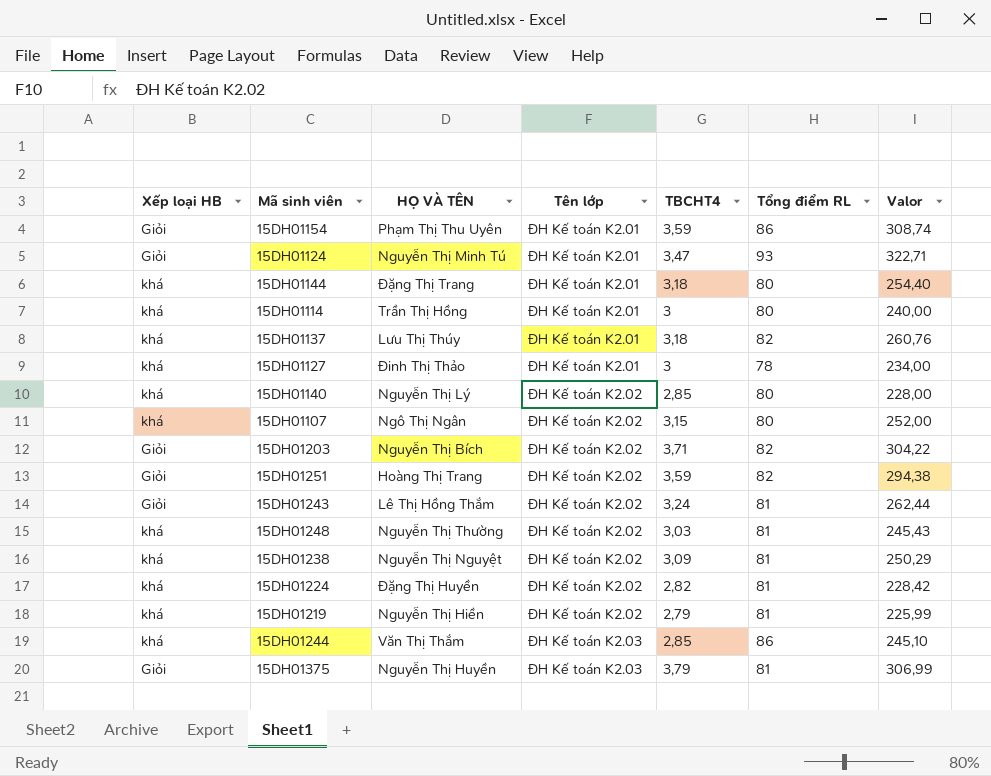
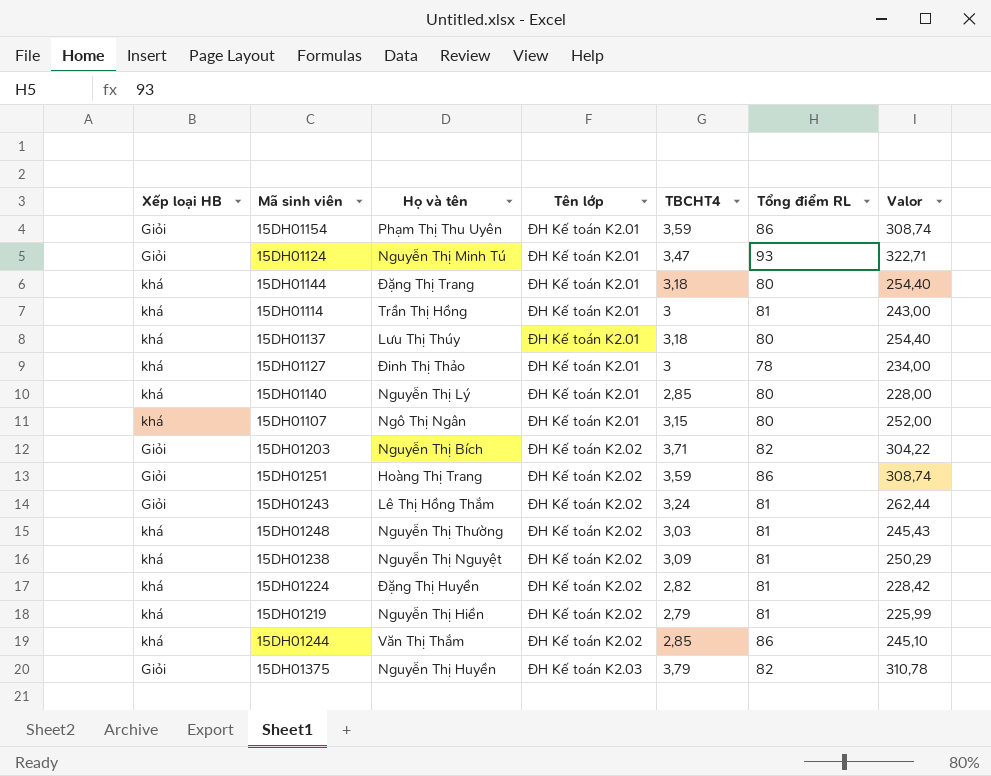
column name: HỌ VÀ TÊN -> Họ và tên
15DH01114 | Tổng điểm RL: 80 -> 81
15DH01114 | Valor: 240,00 -> 243,00
15DH01137 | Tổng điểm RL: 82 -> 80
15DH01137 | Valor: 260,76 -> 254,40
15DH01140 | Tên lớp: ĐH Kế toán K2.02 -> ĐH Kế toán K2.01
15DH01107 | Tên lớp: ĐH Kế toán K2.02 -> ĐH Kế toán K2.01
15DH01251 | Tổng điểm RL: 82 -> 86
15DH01251 | Valor: 294,38 -> 308,74
15DH01244 | Tên lớp: ĐH Kế toán K2.03 -> ĐH Kế toán K2.02
15DH01375 | Tổng điểm RL: 81 -> 82
15DH01375 | Valor: 306,99 -> 310,78

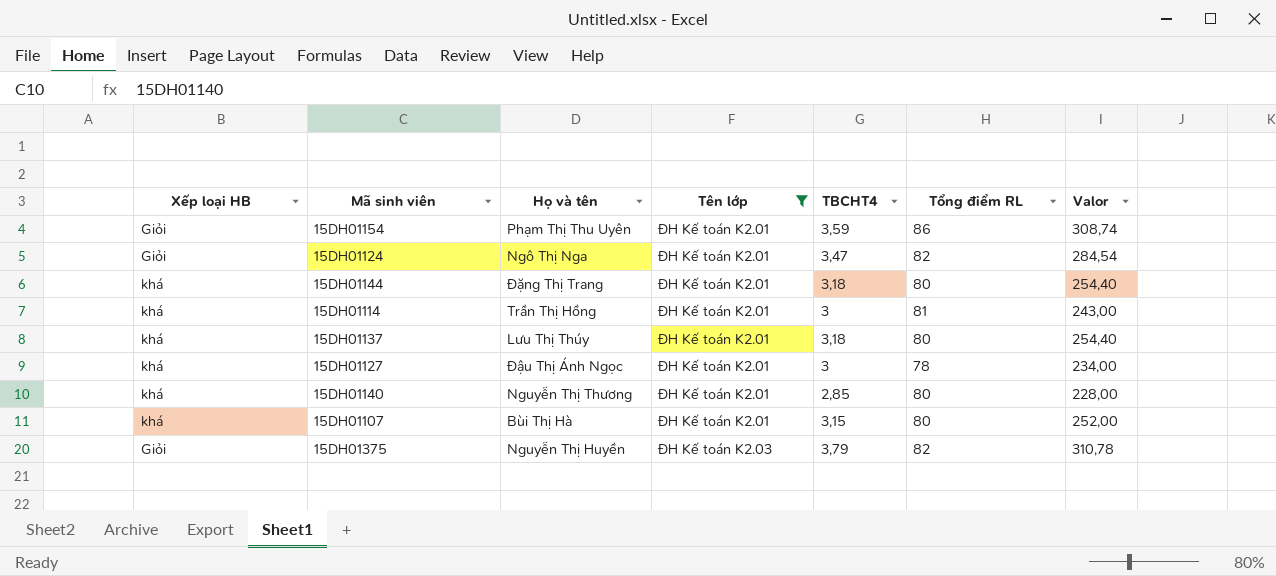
filter: none -> Tên lớp != ĐH Kế toán K2.02
15DH01124 | Họ và tên: Nguyễn Thị Minh Tú -> Ngô Thị Nga
15DH01124 | Tổng điểm RL: 93 -> 82
15DH01124 | Valor: 322,71 -> 284,54
15DH01127 | Họ và tên: Đinh Thị Thảo -> Đậu Thị Ánh Ngọc
15DH01140 | Họ và tên: Nguyễn Thị Lý -> Nguyễn Thị Thương
15DH01107 | Họ và tên: Ngô Thị Ngân -> Bùi Thị Hà

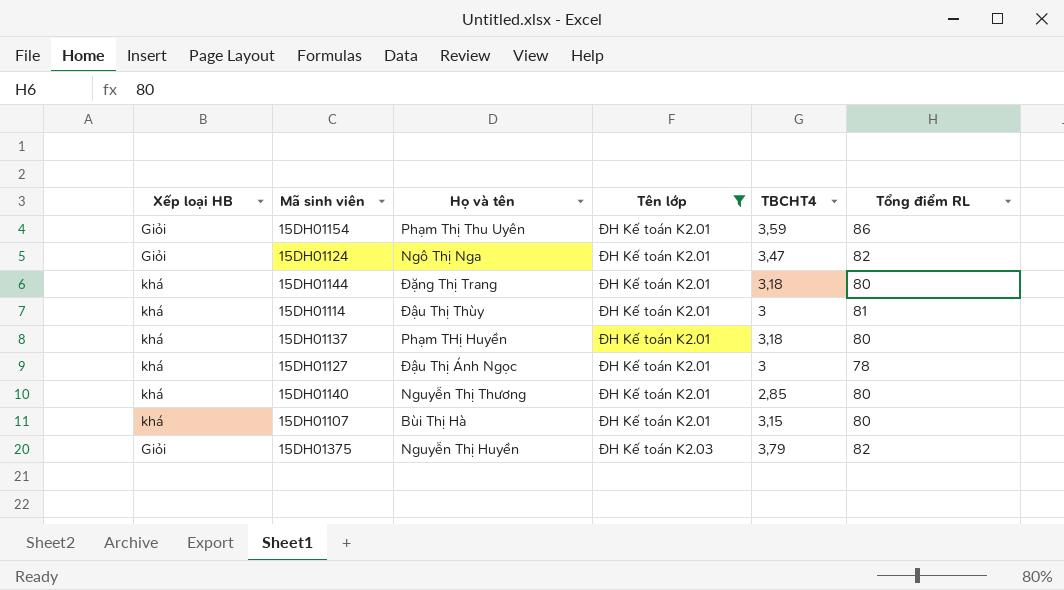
column Valor | formula: [TBCHT4] * [Tổng điểm RL] -> none
15DH01114 | Họ và tên: Trần Thị Hồng -> Đậu Thị Thùy
15DH01137 | Họ và tên: Lưu Thị Thúy -> Phạm THị Huyền

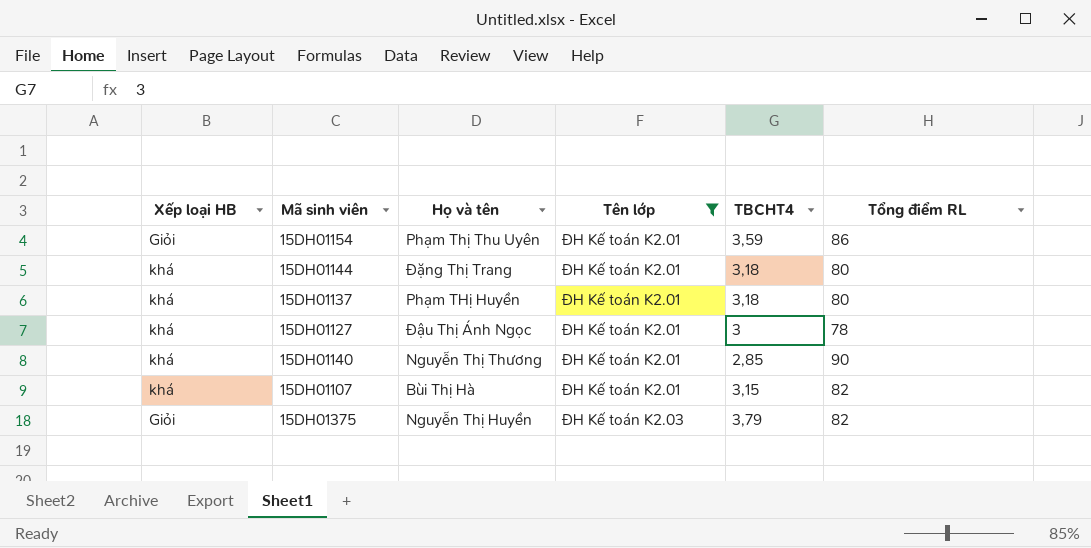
row 15DH01124: Giỏi | Ngô Thị Nga | ĐH Kế toán K2.01 | 3,47 | 82 -> none
row 15DH01114: khá | Đậu Thị Thùy | ĐH Kế toán K2.01 | 3 | 81 -> none
15DH01140 | Tổng điểm RL: 80 -> 90
15DH01107 | Tổng điểm RL: 80 -> 82

